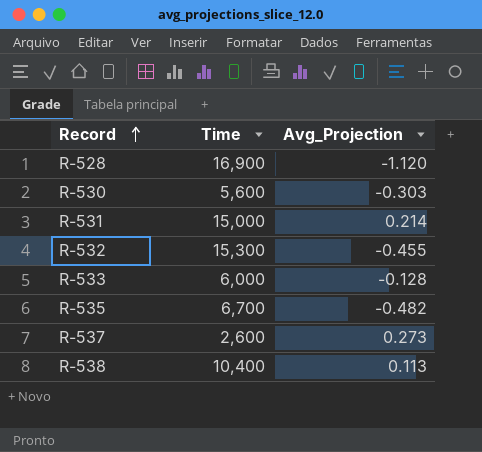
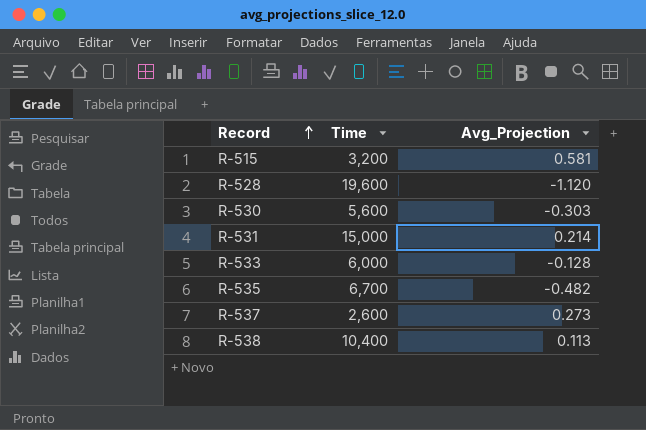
row R-532: 15,300 | -0.455 -> none
row R-515: none -> 3,200 | 0.581
R-528 | Time: 16,900 -> 19,600

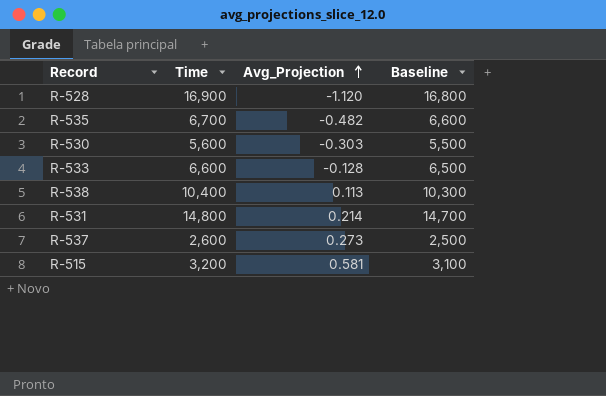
row order: Record ascending -> Avg_Projection ascending
column Baseline | formula: none -> [Time] - 100
R-528 | Time: 19,600 -> 16,900
R-533 | Time: 6,000 -> 6,600
R-531 | Time: 15,000 -> 14,800

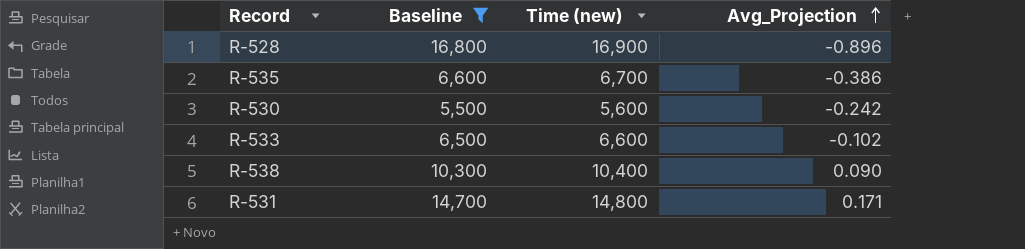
filter: none -> Baseline >= 5,500
column Baseline | position: 4 -> 2
column name: Time -> Time (new)
R-528 | Avg_Projection: -1.120 -> -0.896
R-535 | Avg_Projection: -0.482 -> -0.386
R-530 | Avg_Projection: -0.303 -> -0.242
R-533 | Avg_Projection: -0.128 -> -0.102
R-538 | Avg_Projection: 0.113 -> 0.090
R-531 | Avg_Projection: 0.214 -> 0.171

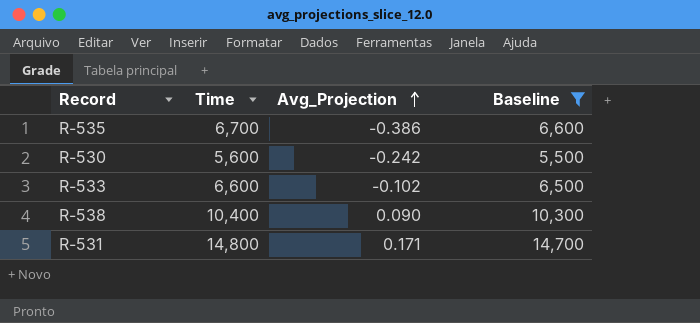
column name: Time (new) -> Time
column Baseline | position: 2 -> 4
row R-528: 16,800 | 16,900 | -0.896 -> none

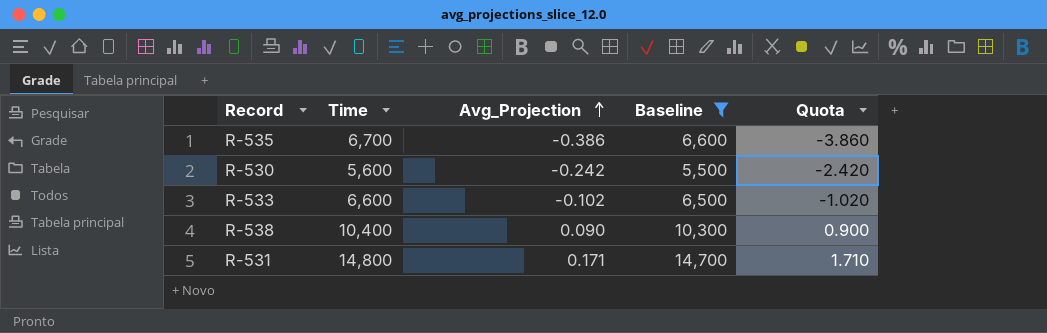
column Quota | formula: none -> [Avg_Projection] * 10

